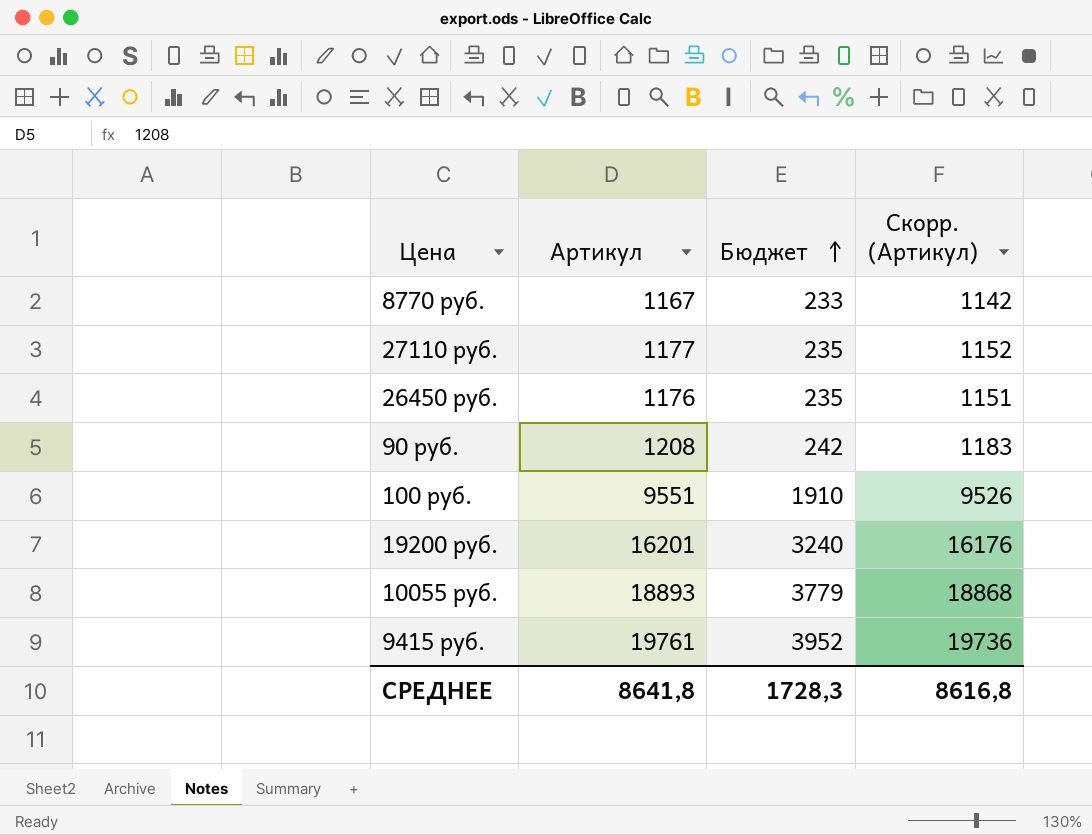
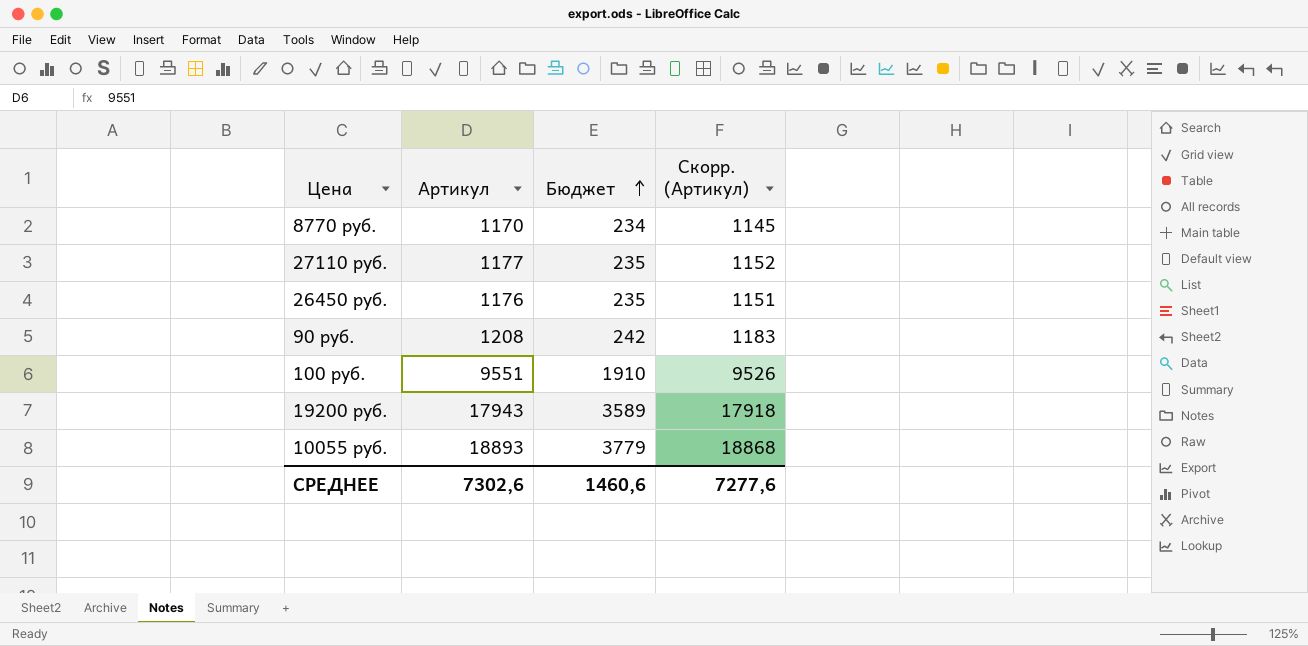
row 9415 руб.: 19761 | 3952 | 19736 -> none
8770 руб. | Артикул: 1167 -> 1170
8770 руб. | Бюджет: 233 -> 234
8770 руб. | Скорр. (Артикул): 1142 -> 1145
19200 руб. | Артикул: 16201 -> 17943
19200 руб. | Бюджет: 3240 -> 3589
19200 руб. | Скорр. (Артикул): 16176 -> 17918
СРЕДНЕЕ | Артикул: 8641,8 -> 7302,6
СРЕДНЕЕ | Бюджет: 1728,3 -> 1460,6
СРЕДНЕЕ | Скорр. (Артикул): 8616,8 -> 7277,6

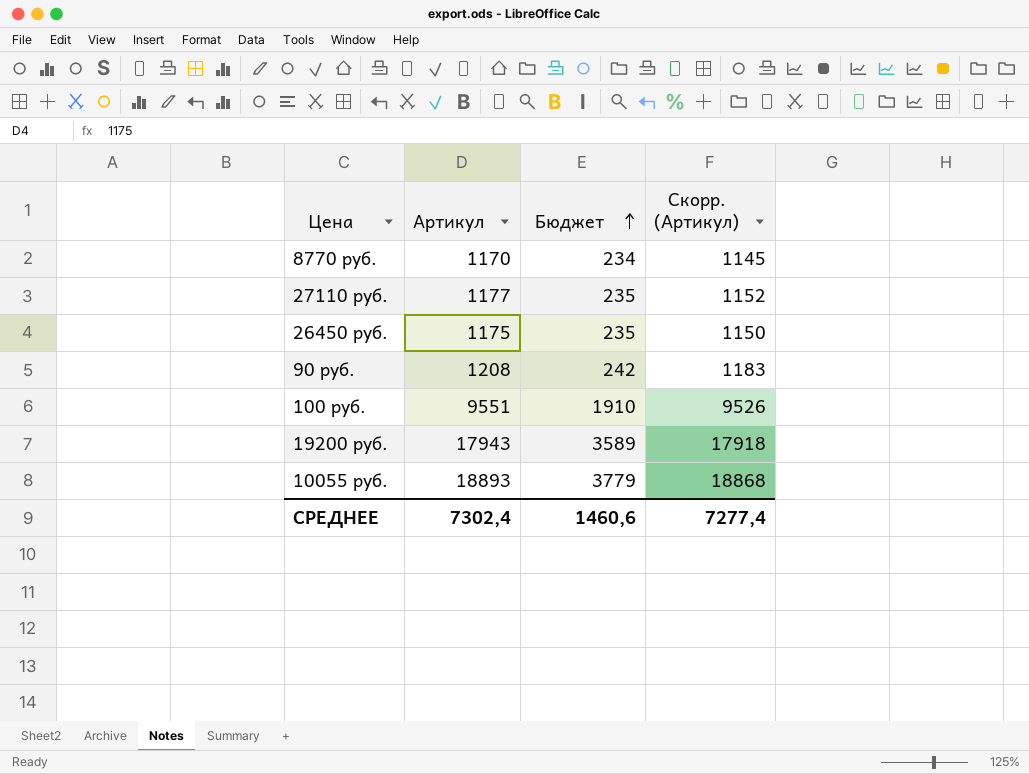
26450 руб. | Артикул: 1176 -> 1175
26450 руб. | Скорр. (Артикул): 1151 -> 1150
СРЕДНЕЕ | Артикул: 7302,6 -> 7302,4
СРЕДНЕЕ | Скорр. (Артикул): 7277,6 -> 7277,4

